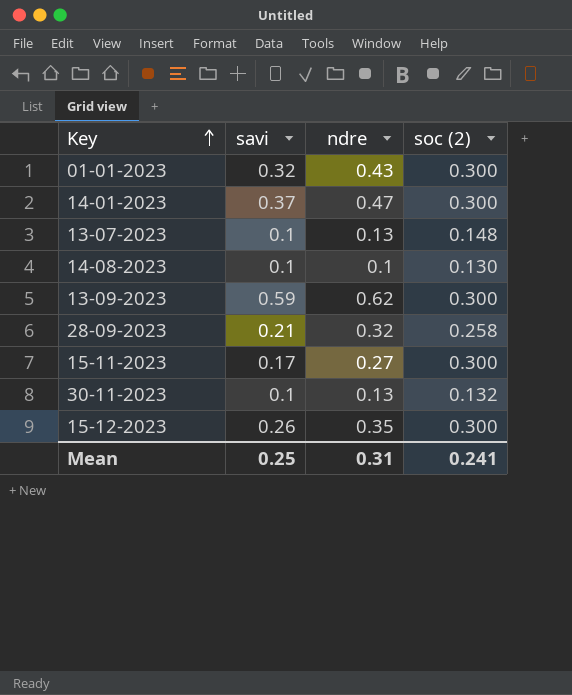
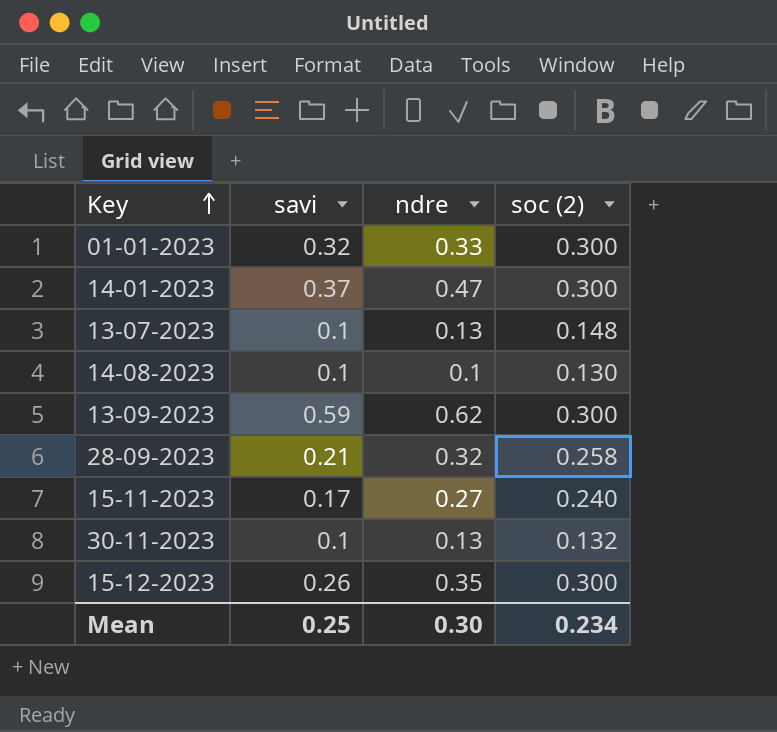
01-01-2023 | ndre: 0.43 -> 0.33
15-11-2023 | soc (2): 0.300 -> 0.240
Mean | ndre: 0.31 -> 0.30
Mean | soc (2): 0.241 -> 0.234

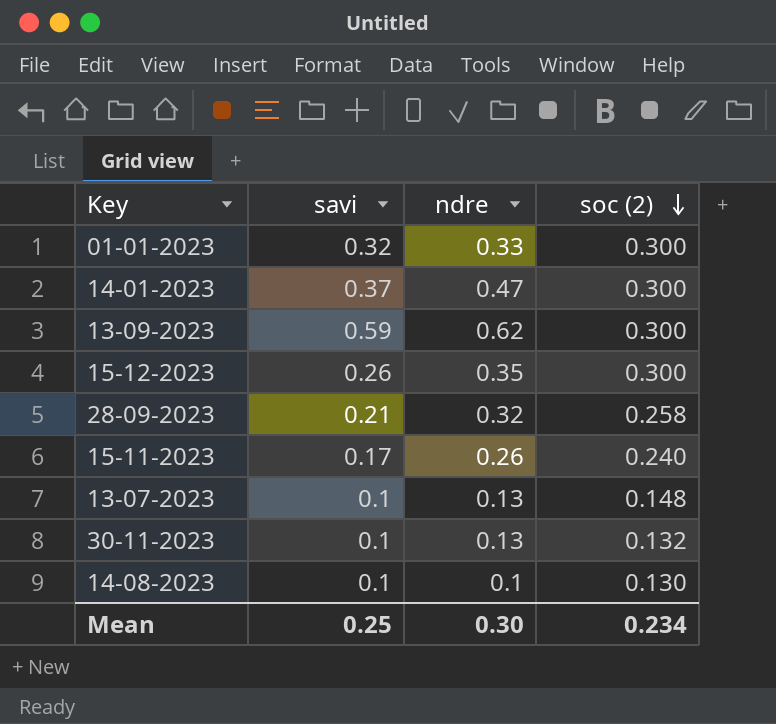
row order: Key ascending -> soc (2) descending
15-11-2023 | ndre: 0.27 -> 0.26

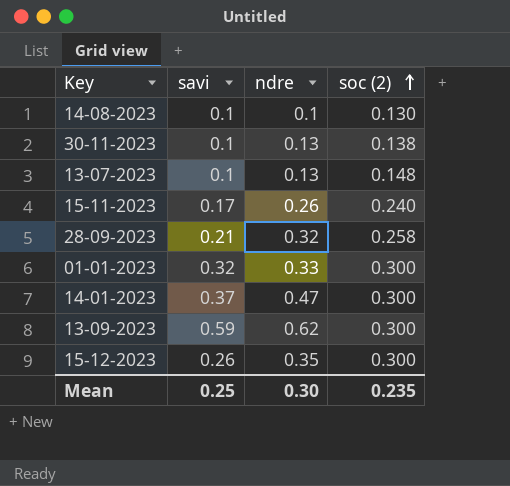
row order: soc (2) descending -> soc (2) ascending
30-11-2023 | soc (2): 0.132 -> 0.138
Mean | soc (2): 0.234 -> 0.235

